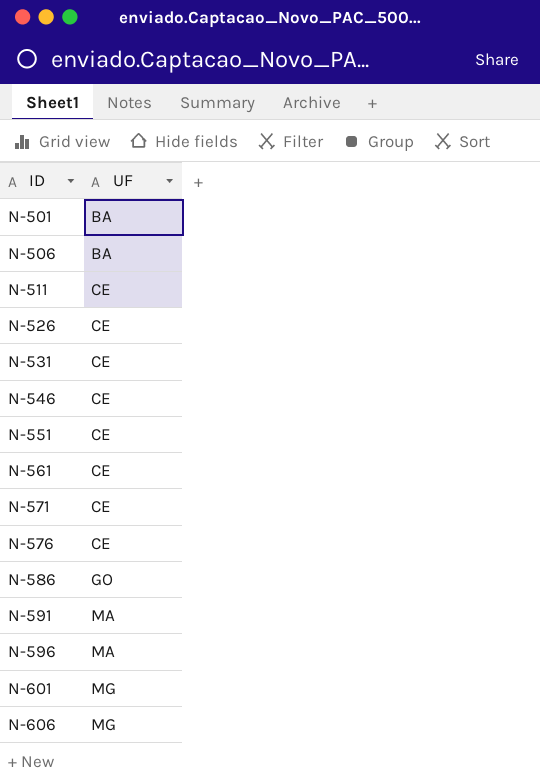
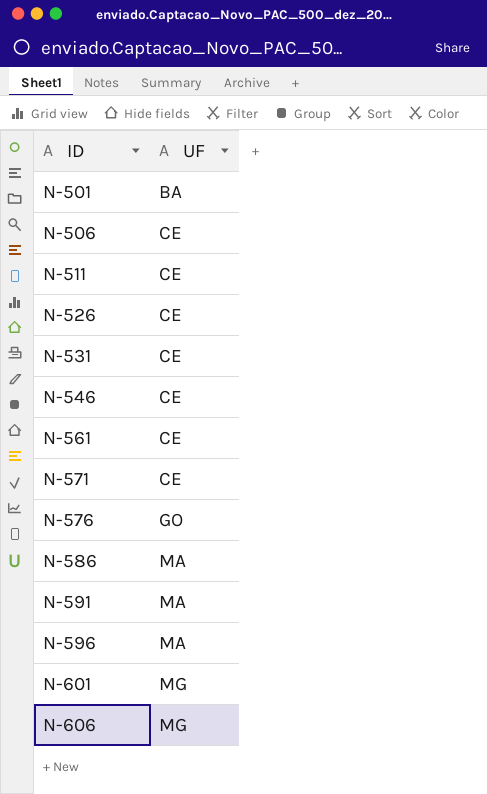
row N-551: CE -> none
N-506 | UF: BA -> CE
N-576 | UF: CE -> GO
N-586 | UF: GO -> MA

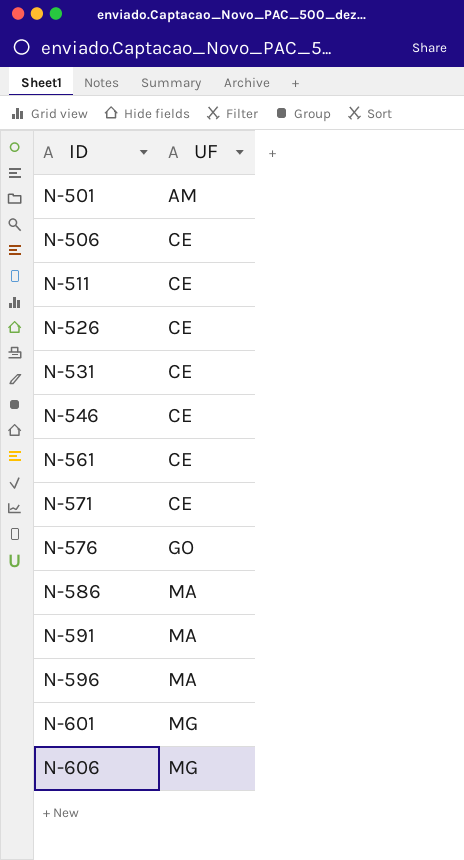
N-501 | UF: BA -> AM

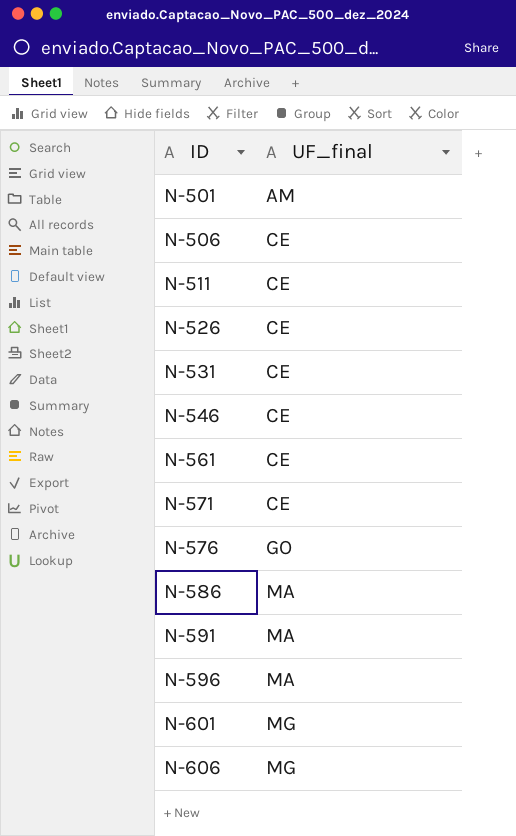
column name: UF -> UF_final

